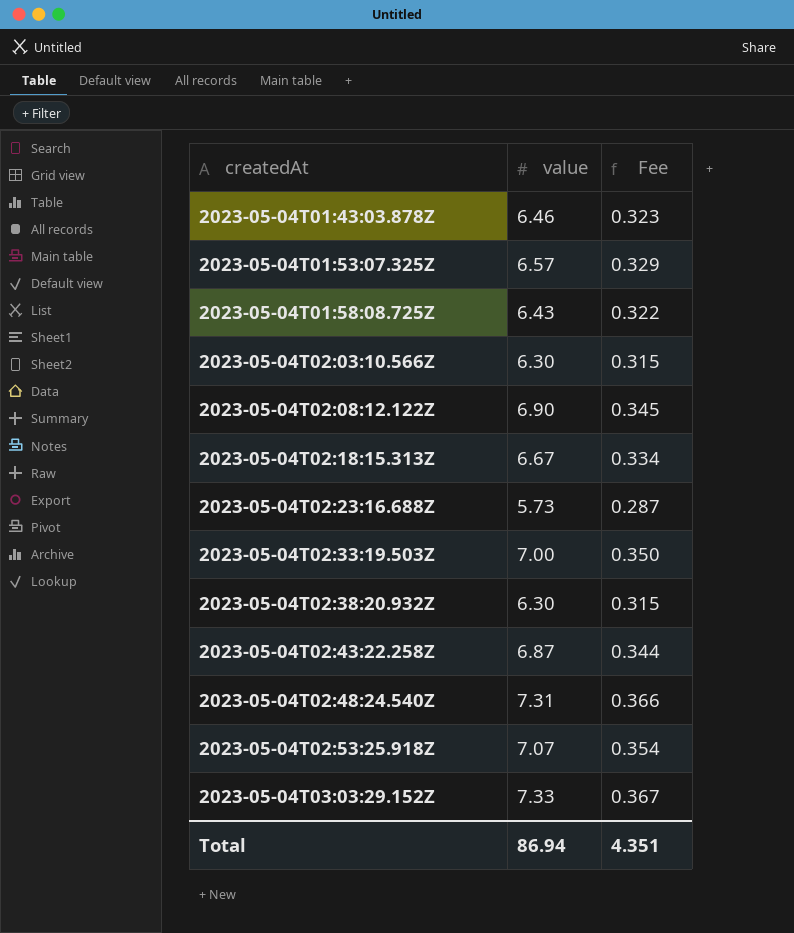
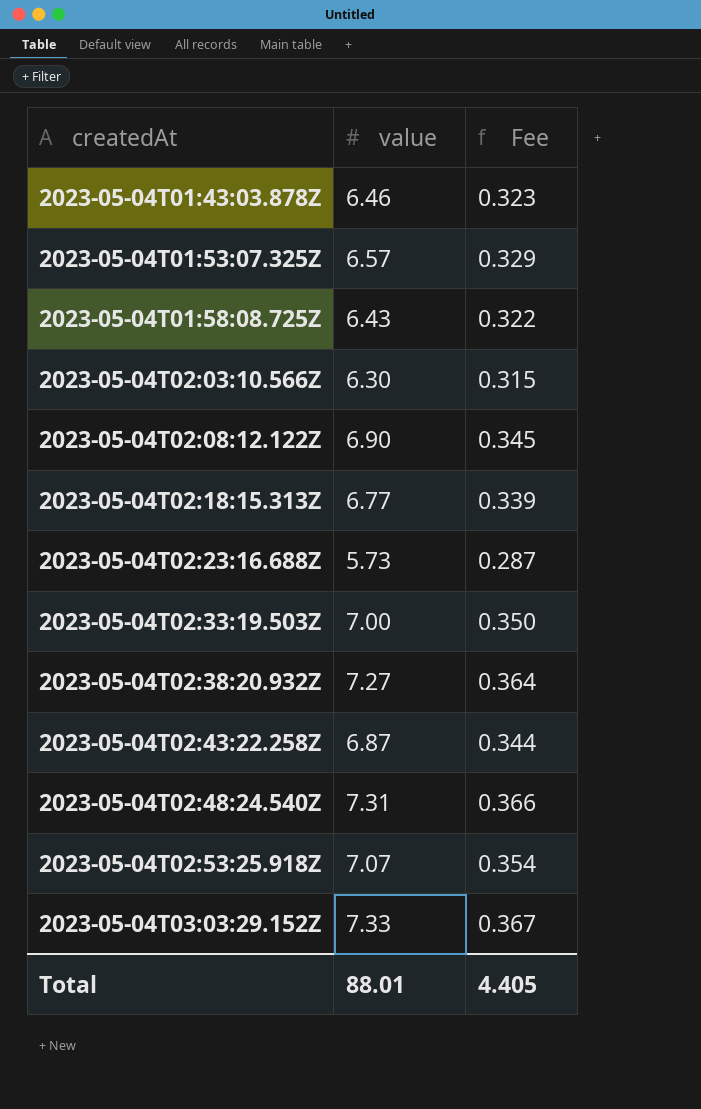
2023-05-04T02:18:15.313Z | value: 6.67 -> 6.77
2023-05-04T02:18:15.313Z | Fee: 0.334 -> 0.339
2023-05-04T02:38:20.932Z | value: 6.30 -> 7.27
2023-05-04T02:38:20.932Z | Fee: 0.315 -> 0.364
Total | value: 86.94 -> 88.01
Total | Fee: 4.351 -> 4.405

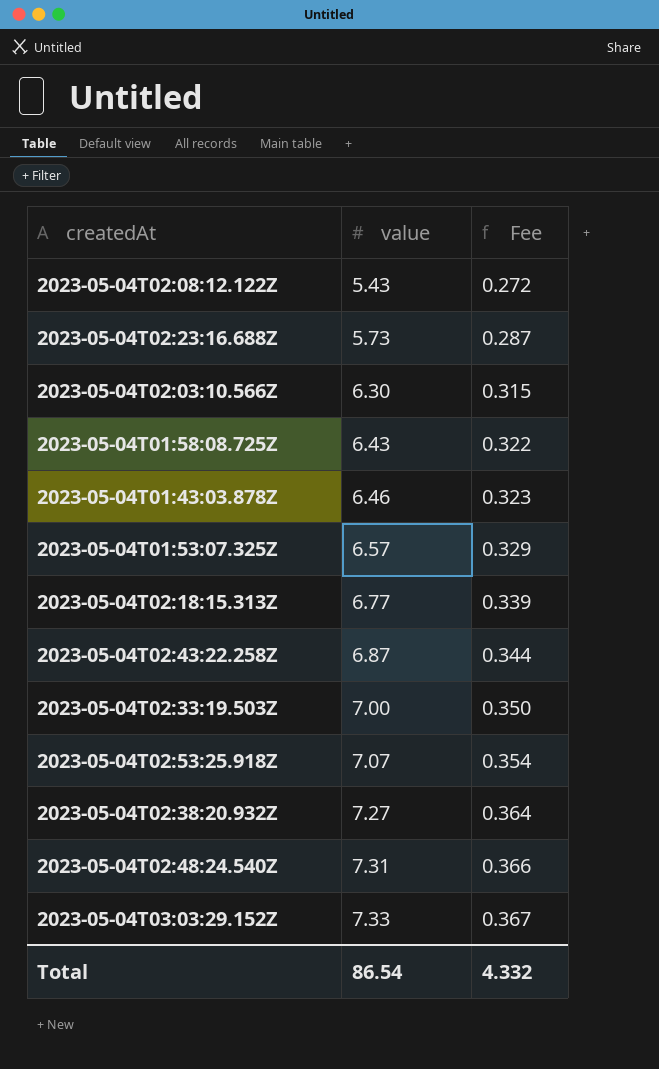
row order: createdAt ascending -> value ascending
2023-05-04T02:08:12.122Z | value: 6.90 -> 5.43
2023-05-04T02:08:12.122Z | Fee: 0.345 -> 0.272
Total | value: 88.01 -> 86.54
Total | Fee: 4.405 -> 4.332

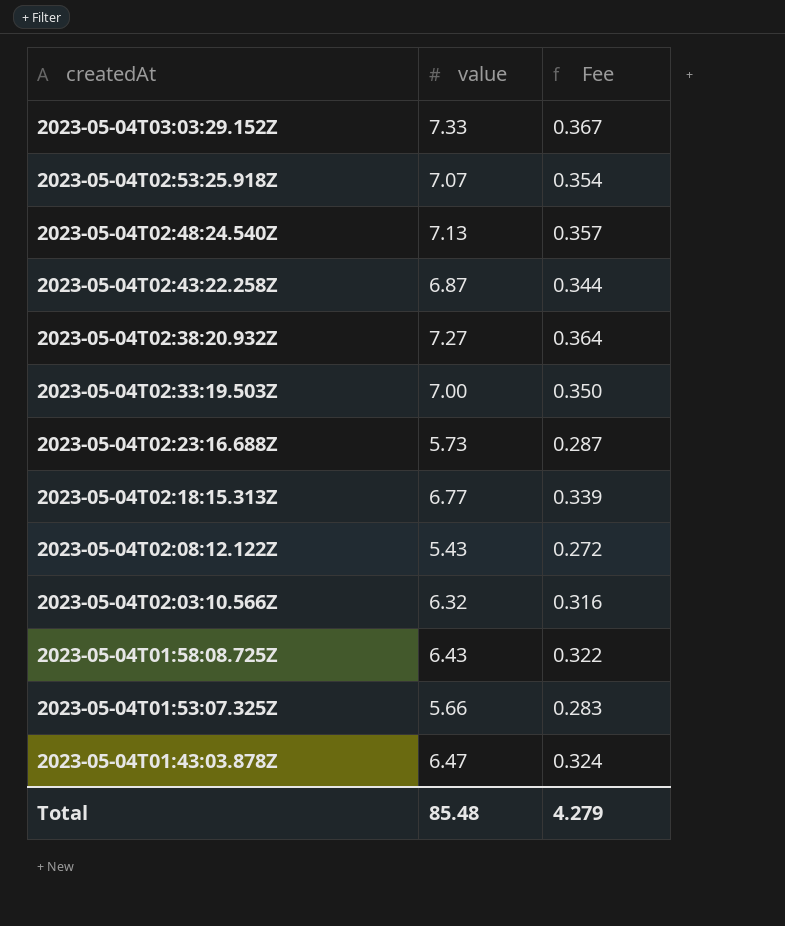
row order: value ascending -> createdAt descending
2023-05-04T02:48:24.540Z | value: 7.31 -> 7.13
2023-05-04T02:48:24.540Z | Fee: 0.366 -> 0.357
2023-05-04T02:03:10.566Z | value: 6.30 -> 6.32
2023-05-04T02:03:10.566Z | Fee: 0.315 -> 0.316
2023-05-04T01:53:07.325Z | value: 6.57 -> 5.66
2023-05-04T01:53:07.325Z | Fee: 0.329 -> 0.283
2023-05-04T01:43:03.878Z | value: 6.46 -> 6.47
2023-05-04T01:43:03.878Z | Fee: 0.323 -> 0.324
Total | value: 86.54 -> 85.48
Total | Fee: 4.332 -> 4.279

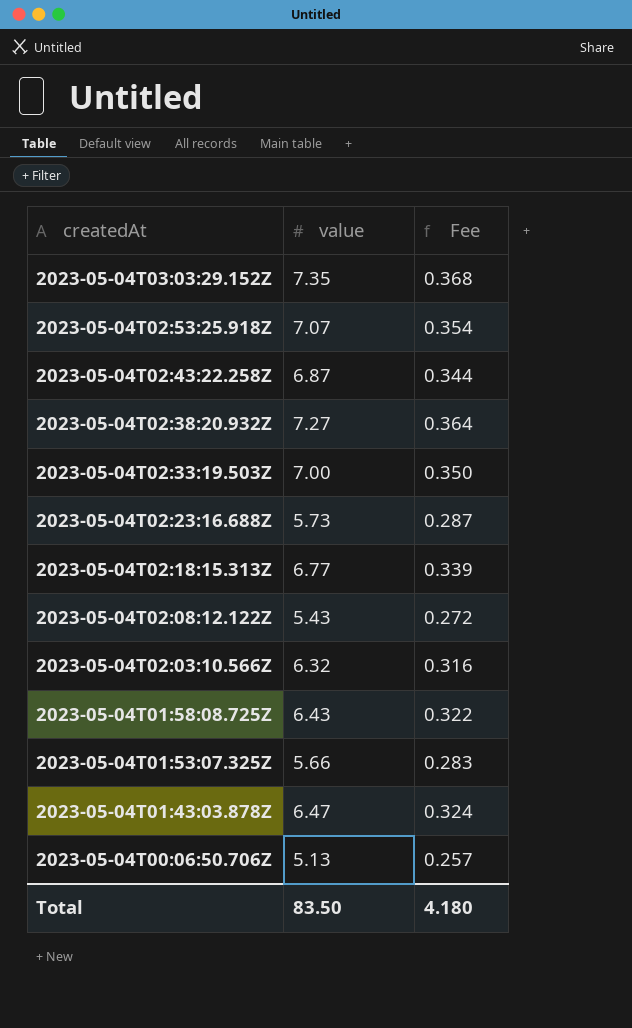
row 2023-05-04T02:48:24.540Z: 7.13 | 0.357 -> none
2023-05-04T03:03:29.152Z | value: 7.33 -> 7.35
2023-05-04T03:03:29.152Z | Fee: 0.367 -> 0.368
row 2023-05-04T00:06:50.706Z: none -> 5.13 | 0.257
Total | value: 85.48 -> 83.50
Total | Fee: 4.279 -> 4.180

